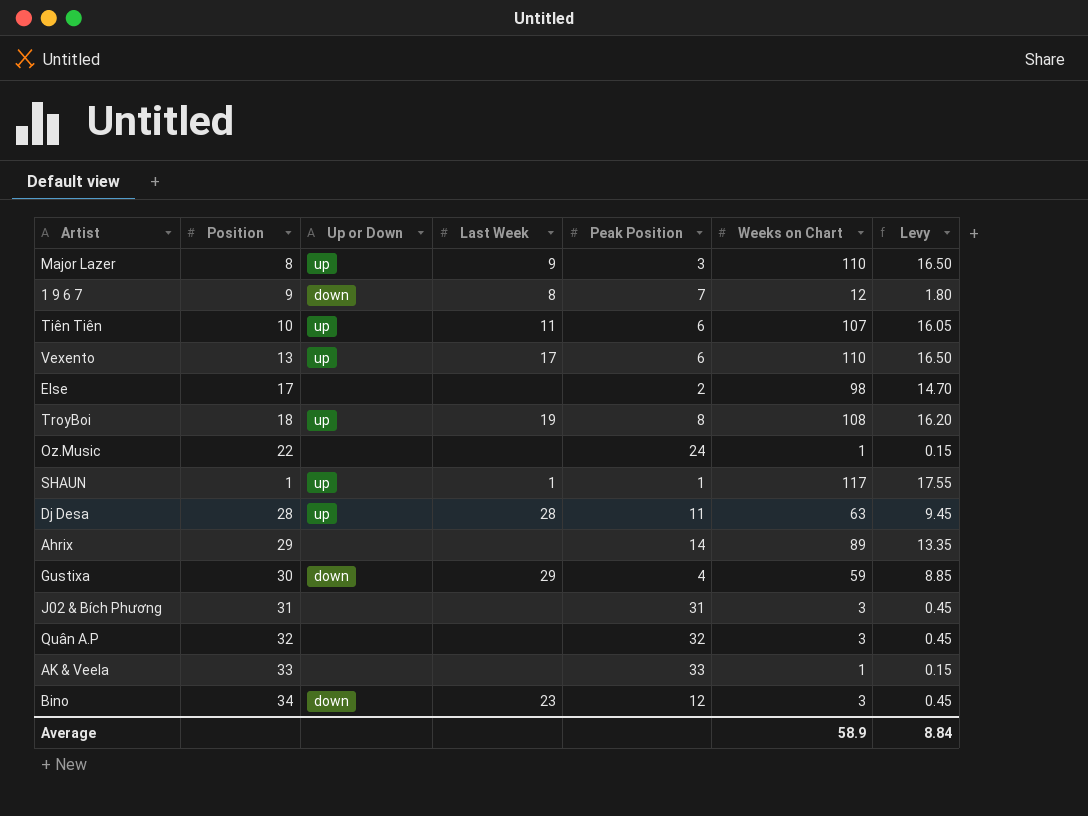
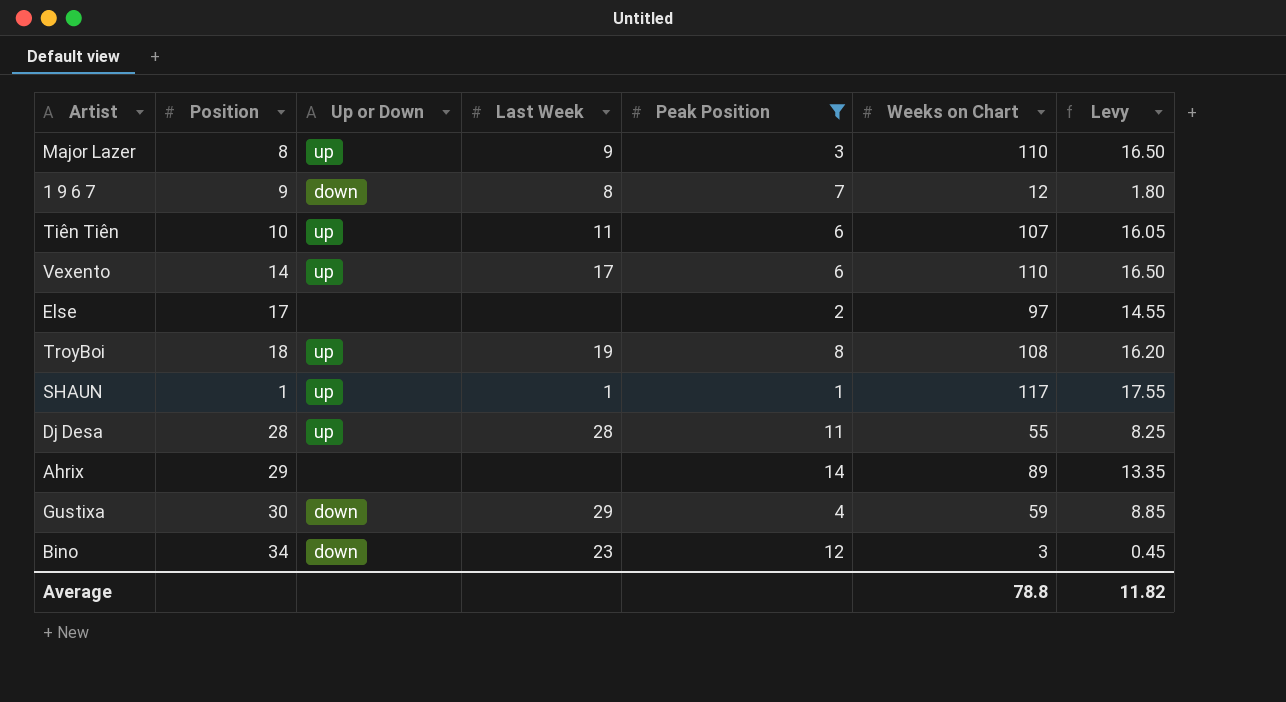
filter: none -> Peak Position <= 14
Vexento | Position: 13 -> 14
Else | Weeks on Chart: 98 -> 97
Else | Levy: 14.70 -> 14.55
Dj Desa | Weeks on Chart: 63 -> 55
Dj Desa | Levy: 9.45 -> 8.25
Average | Weeks on Chart: 58.9 -> 78.8
Average | Levy: 8.84 -> 11.82

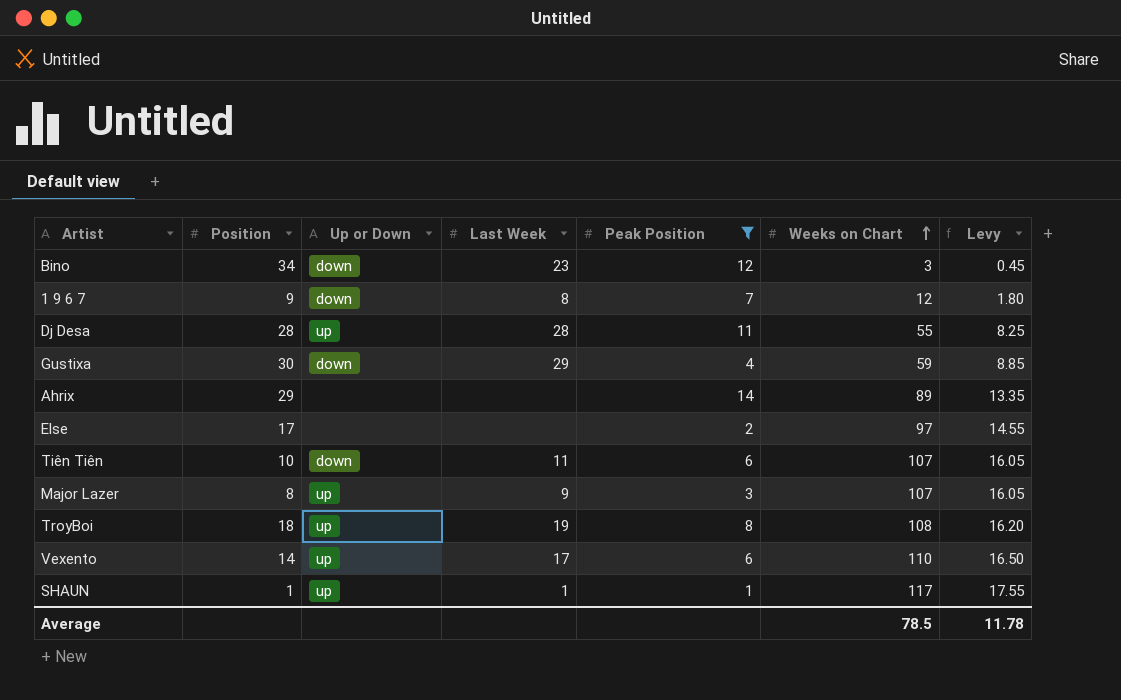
row order: none -> Weeks on Chart ascending
Tiên Tiên | Up or Down: up -> down
Major Lazer | Weeks on Chart: 110 -> 107
Major Lazer | Levy: 16.50 -> 16.05
Average | Weeks on Chart: 78.8 -> 78.5
Average | Levy: 11.82 -> 11.78

